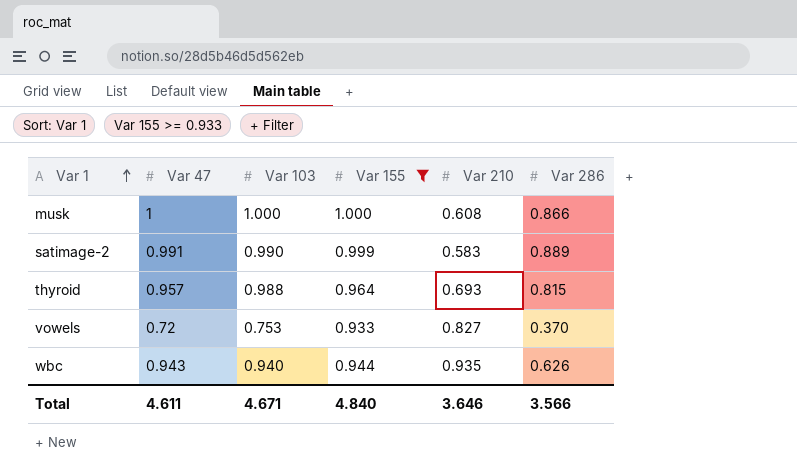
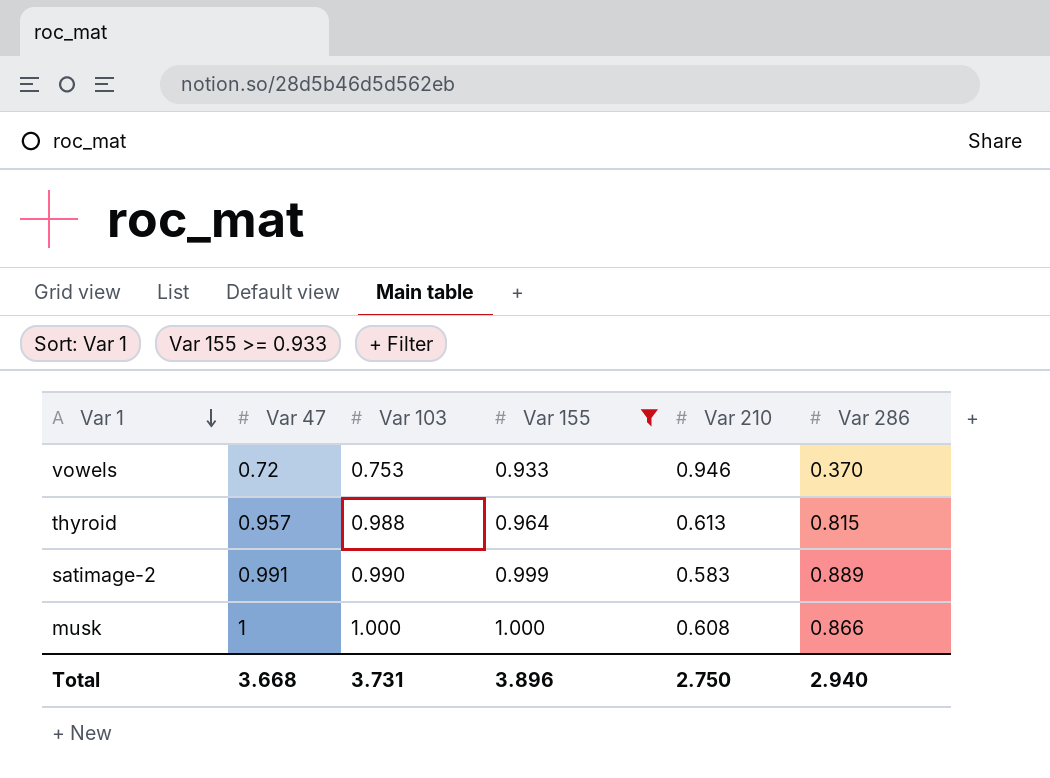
row order: Var 1 ascending -> Var 1 descending
row wbc: 0.943 | 0.940 | 0.944 | 0.935 | 0.626 -> none
vowels | Var 210: 0.827 -> 0.946
thyroid | Var 210: 0.693 -> 0.613
Total | Var 47: 4.611 -> 3.668
Total | Var 103: 4.671 -> 3.731
Total | Var 155: 4.840 -> 3.896
Total | Var 210: 3.646 -> 2.750
Total | Var 286: 3.566 -> 2.940

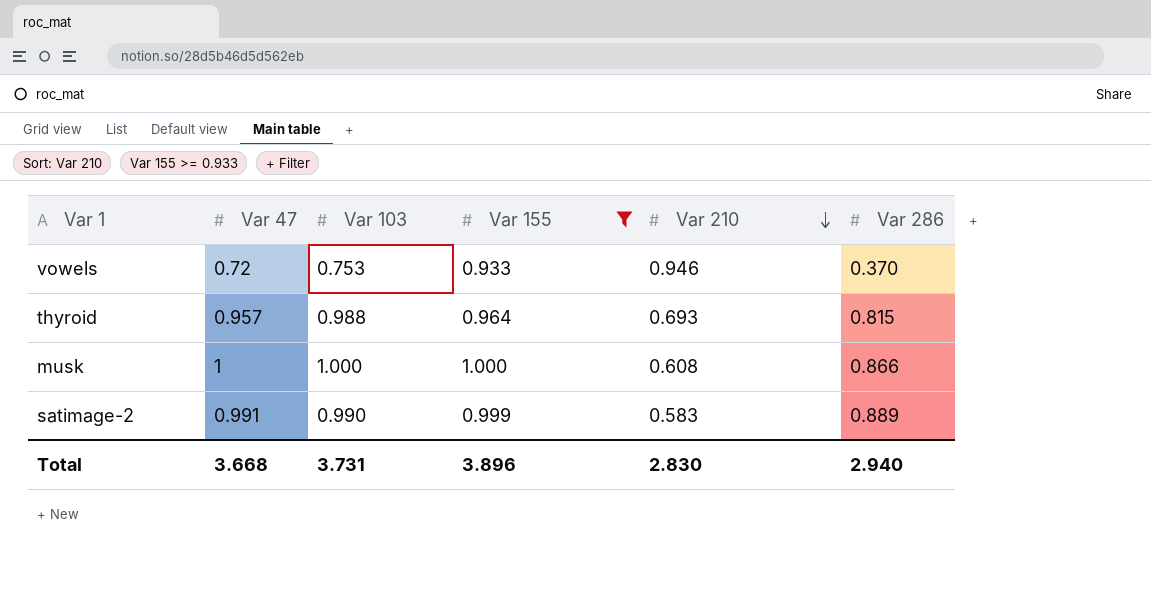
row order: Var 1 descending -> Var 210 descending
thyroid | Var 210: 0.613 -> 0.693
Total | Var 210: 2.750 -> 2.830

